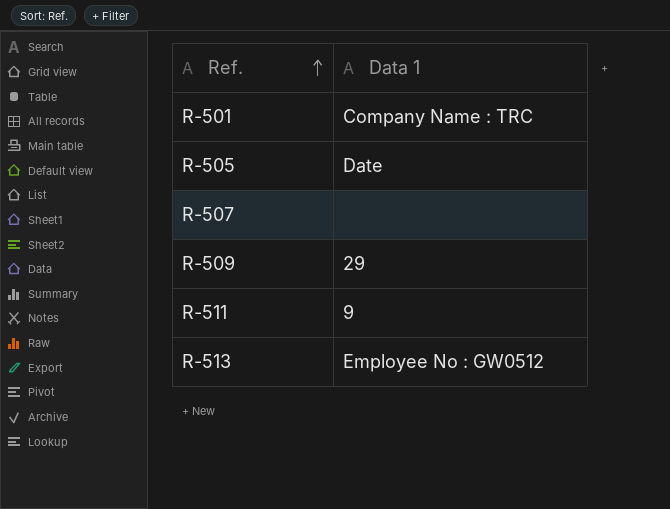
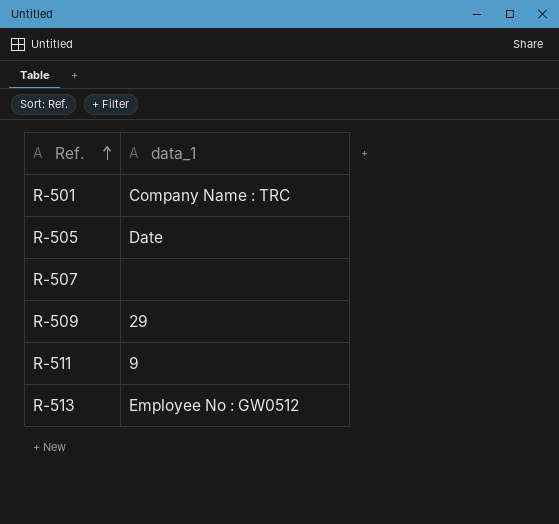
column name: Data 1 -> data_1

